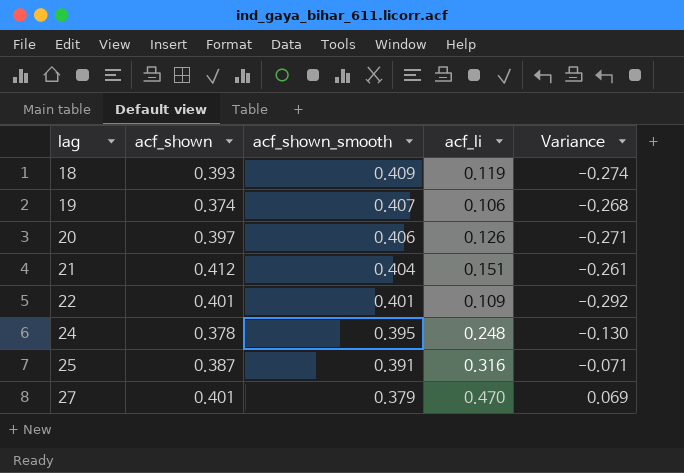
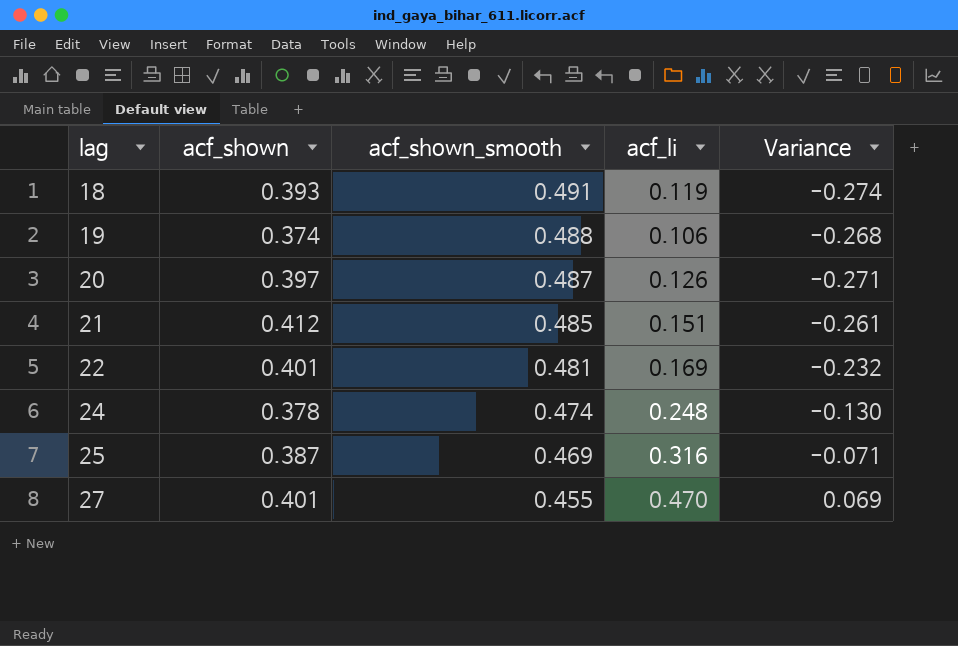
18 | acf_shown_smooth: 0.409 -> 0.491
19 | acf_shown_smooth: 0.407 -> 0.488
20 | acf_shown_smooth: 0.406 -> 0.487
21 | acf_shown_smooth: 0.404 -> 0.485
22 | acf_shown_smooth: 0.401 -> 0.481
22 | acf_li: 0.109 -> 0.169
22 | Variance: -0.292 -> -0.232
24 | acf_shown_smooth: 0.395 -> 0.474
25 | acf_shown_smooth: 0.391 -> 0.469
27 | acf_shown_smooth: 0.379 -> 0.455

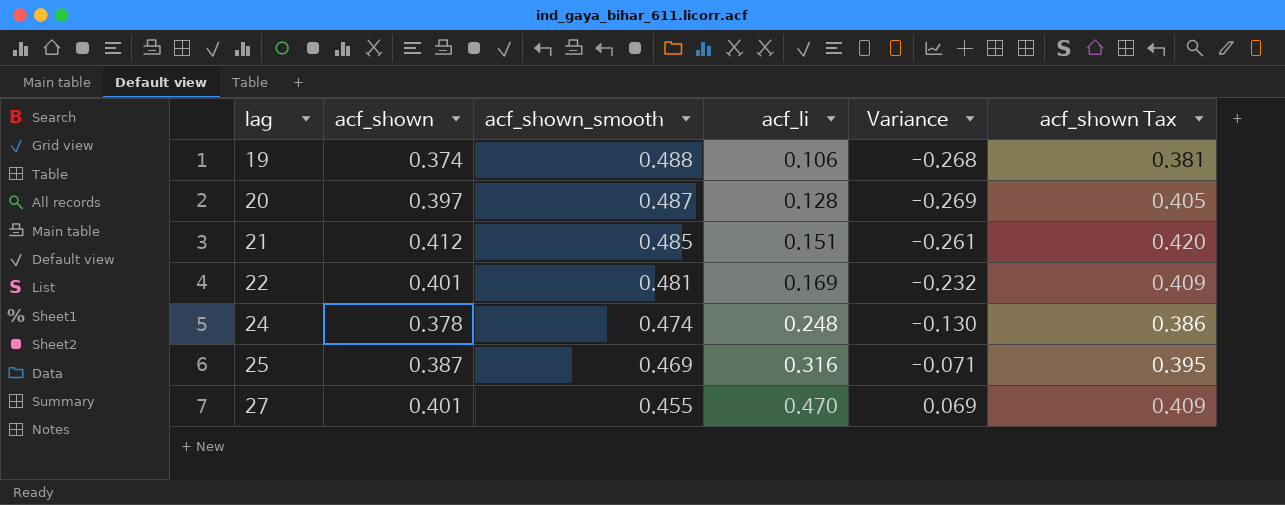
column acf_shown Tax | formula: none -> [acf_shown] * 1.02
row 18: 0.393 | 0.491 | 0.119 | -0.274 -> none
20 | acf_li: 0.126 -> 0.128
20 | Variance: -0.271 -> -0.269

